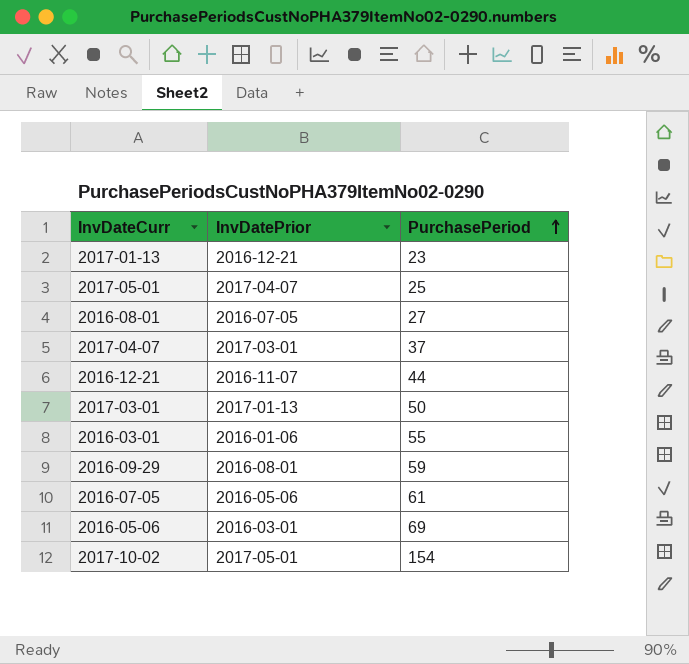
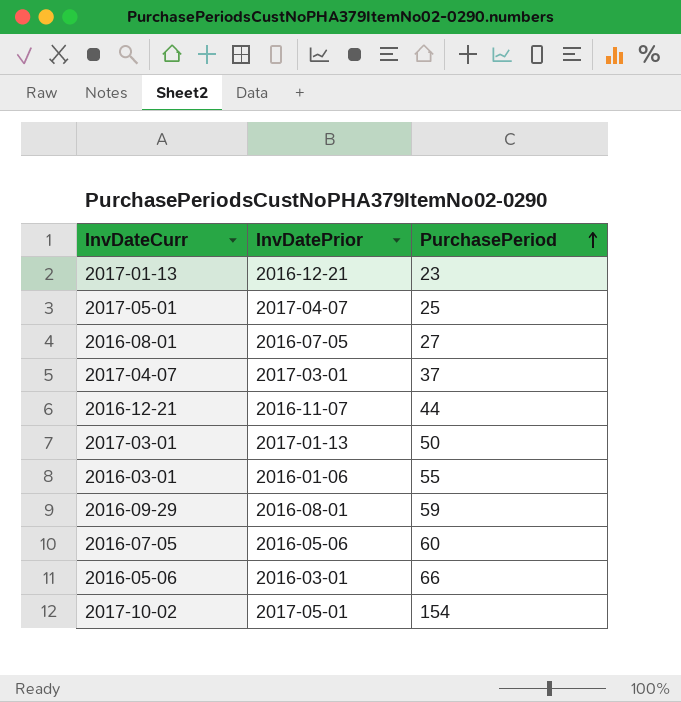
2016-07-05 | PurchasePeriod: 61 -> 60
2016-05-06 | PurchasePeriod: 69 -> 66

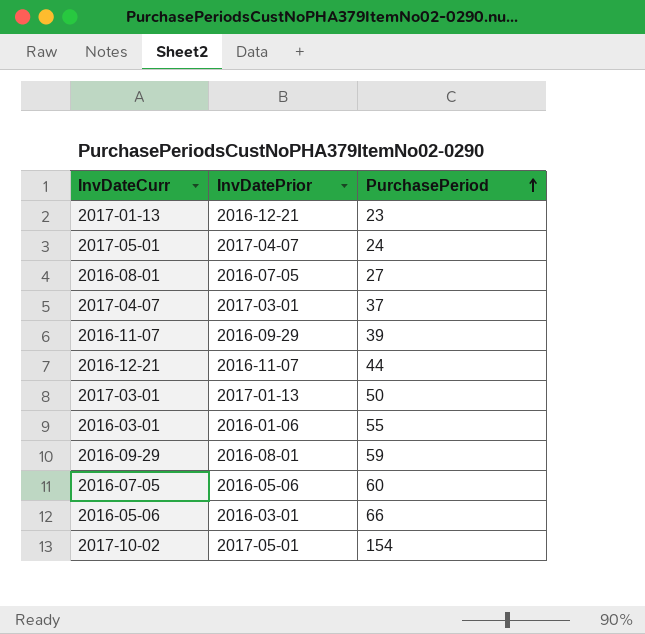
2017-05-01 | PurchasePeriod: 25 -> 24
row 2016-11-07: none -> 2016-09-29 | 39

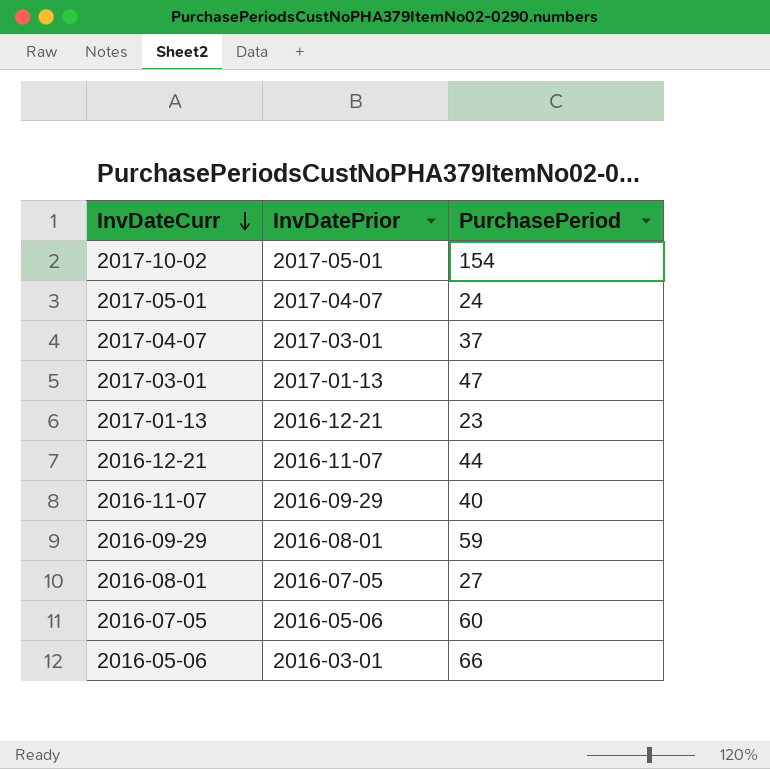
row order: PurchasePeriod ascending -> InvDateCurr descending
row 2016-03-01: 2016-01-06 | 55 -> none
2017-03-01 | PurchasePeriod: 50 -> 47
2016-11-07 | PurchasePeriod: 39 -> 40

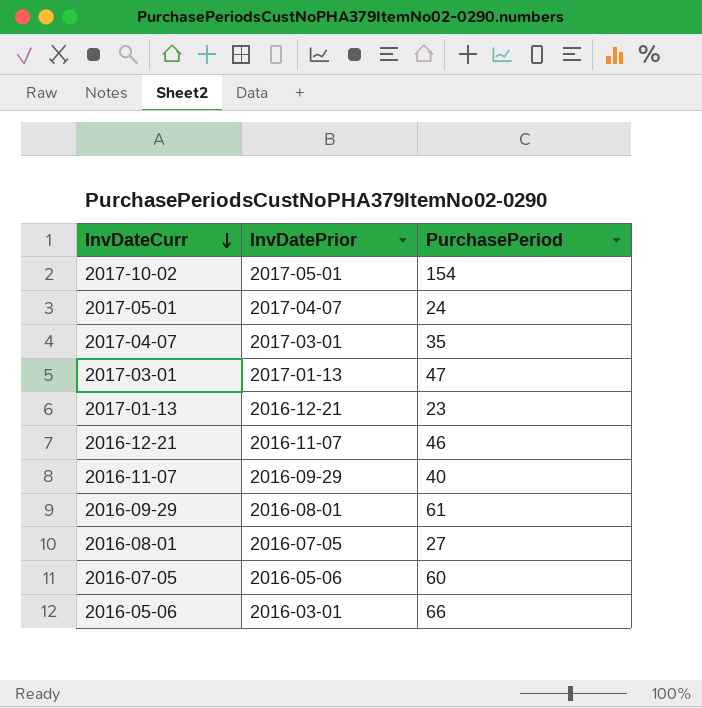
2017-04-07 | PurchasePeriod: 37 -> 35
2016-12-21 | PurchasePeriod: 44 -> 46
2016-09-29 | PurchasePeriod: 59 -> 61

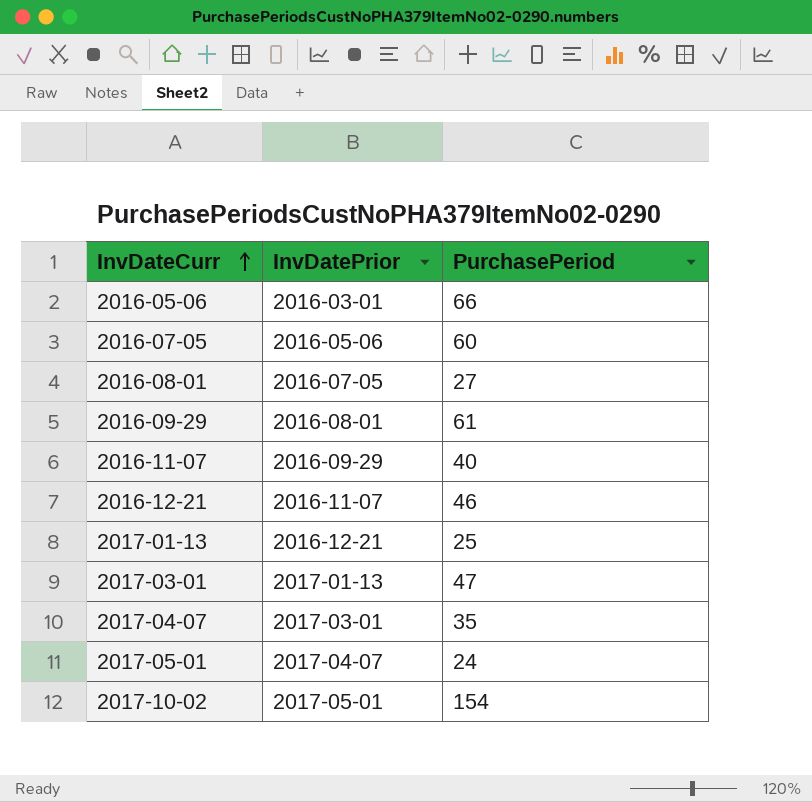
row order: InvDateCurr descending -> InvDateCurr ascending
2017-01-13 | PurchasePeriod: 23 -> 25

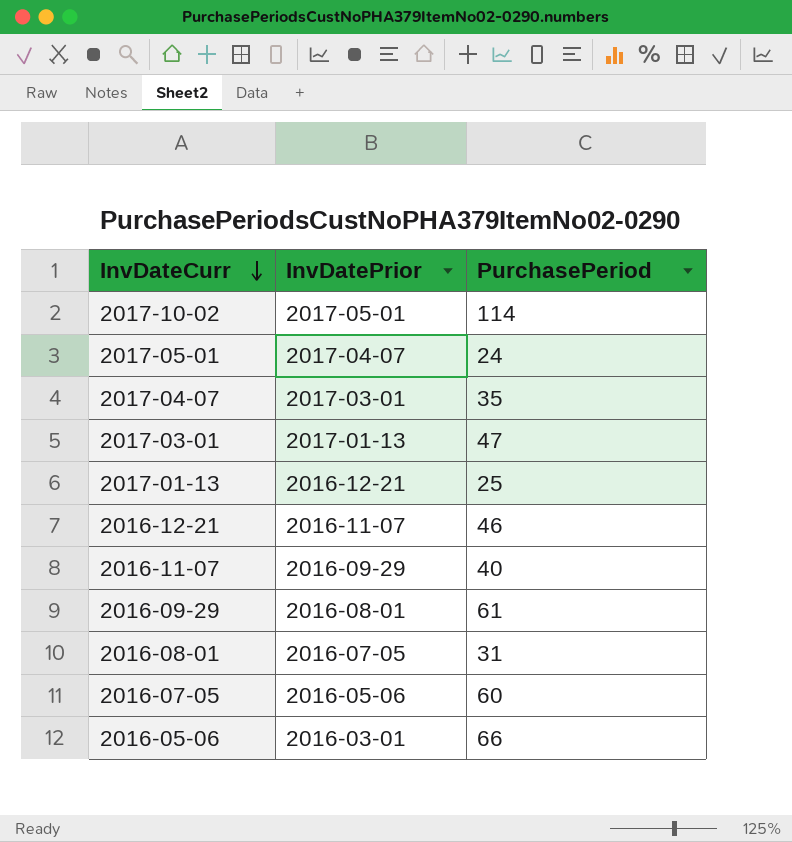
row order: InvDateCurr ascending -> InvDateCurr descending
2017-10-02 | PurchasePeriod: 154 -> 114
2016-08-01 | PurchasePeriod: 27 -> 31

